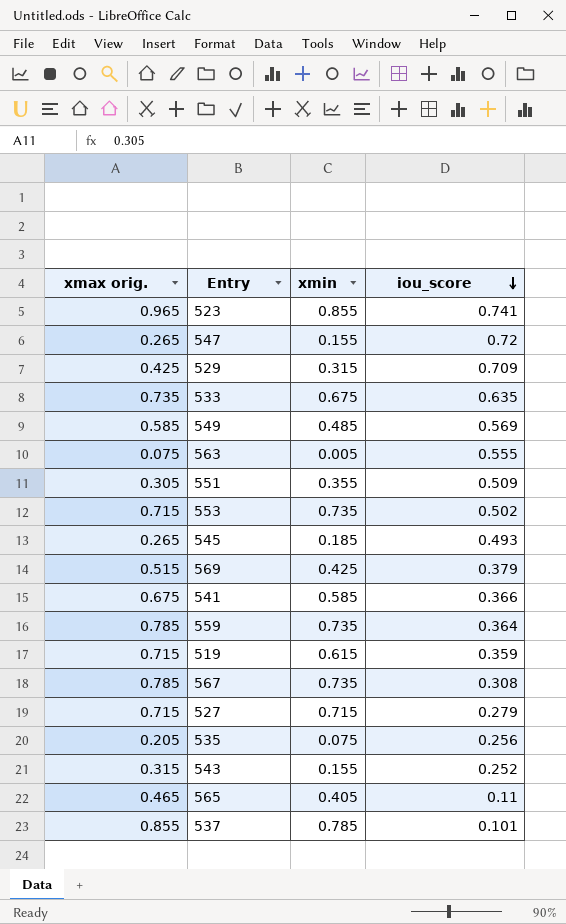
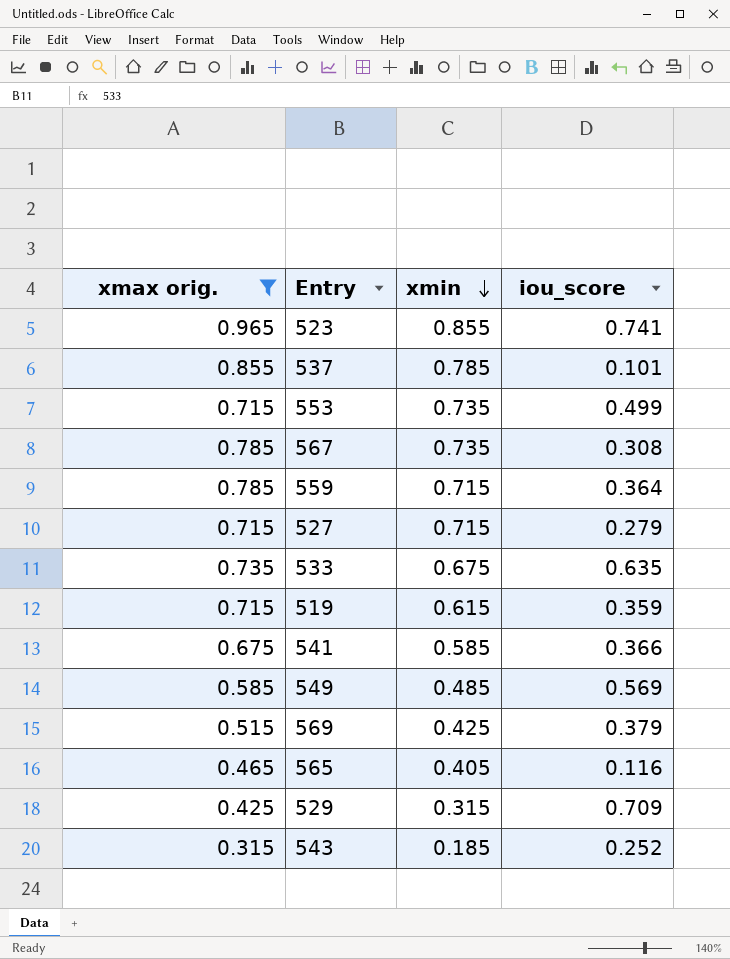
filter: none -> xmax orig. >= 0.315
row order: iou_score descending -> xmin descending
553 | iou_score: 0.502 -> 0.499
559 | xmin: 0.735 -> 0.715
565 | iou_score: 0.11 -> 0.116
543 | xmin: 0.155 -> 0.185

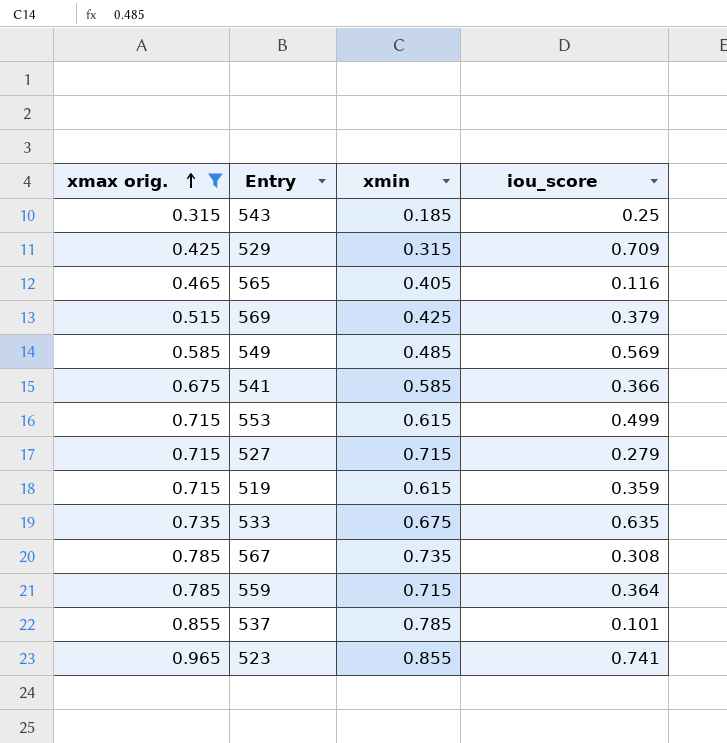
row order: xmin descending -> xmax orig. ascending
543 | iou_score: 0.252 -> 0.25
553 | xmin: 0.735 -> 0.615

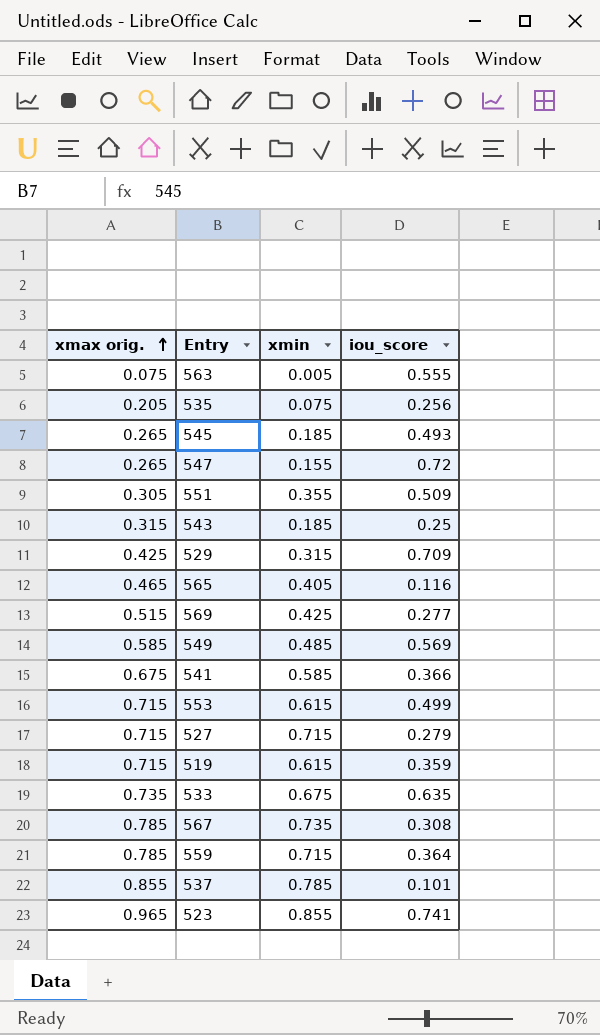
filter: xmax orig. >= 0.315 -> none
569 | iou_score: 0.379 -> 0.277

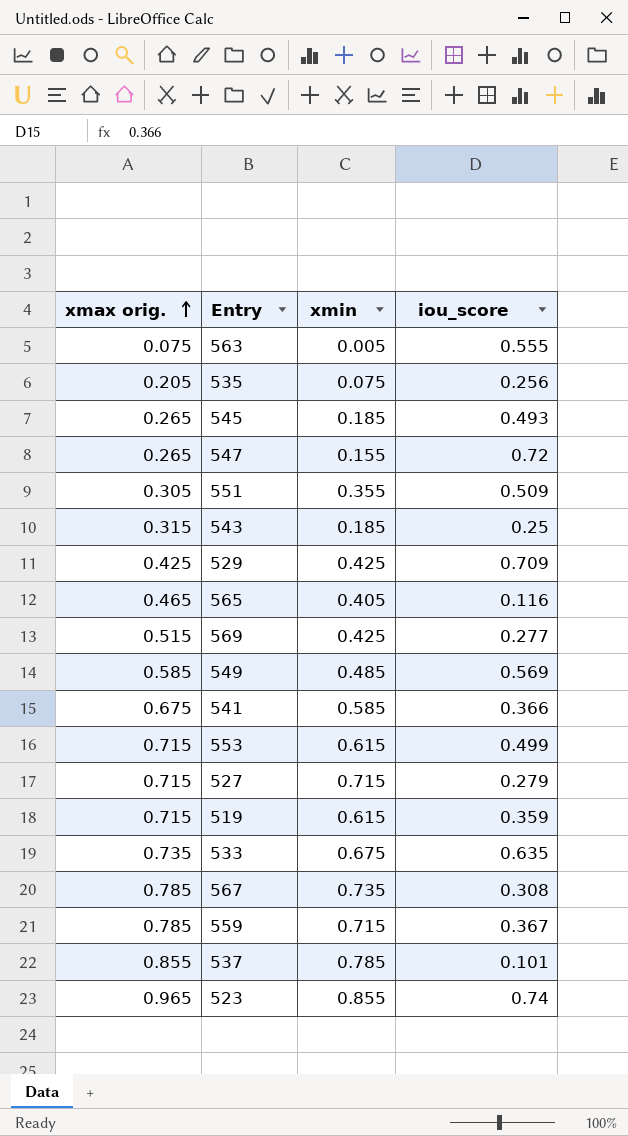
529 | xmin: 0.315 -> 0.425
559 | iou_score: 0.364 -> 0.367
523 | iou_score: 0.741 -> 0.74

